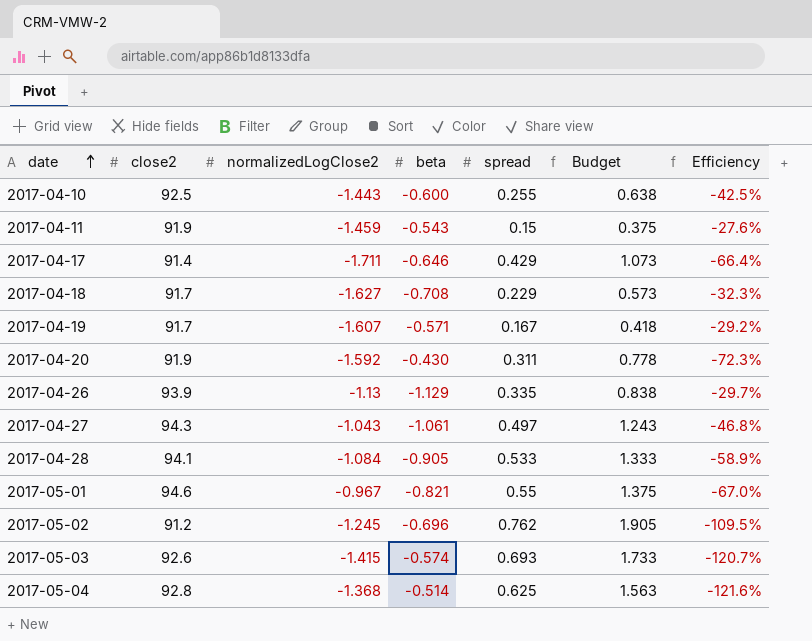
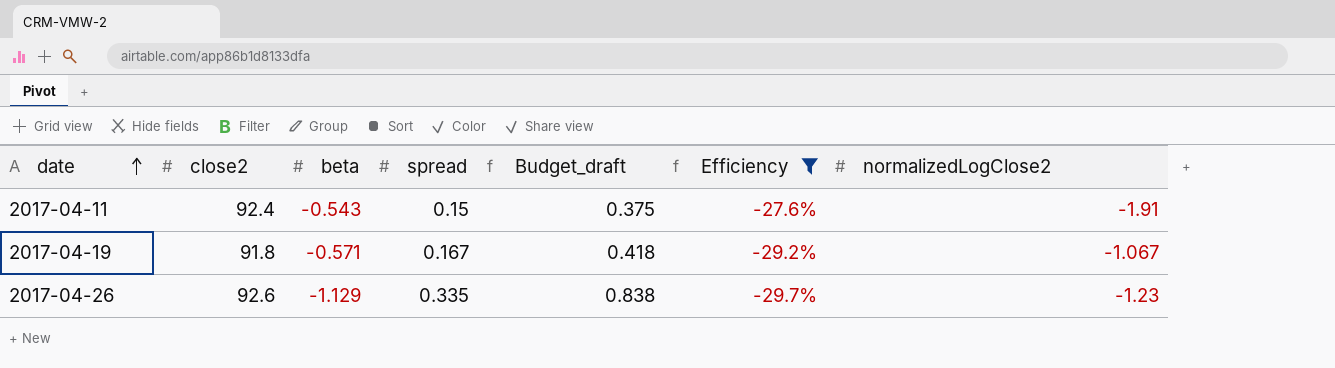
filter: none -> Efficiency >= -29.7%
column name: Budget -> Budget_draft
column normalizedLogClose2 | position: 3 -> 7
2017-04-11 | close2: 91.9 -> 92.4
2017-04-11 | normalizedLogClose2: -1.459 -> -1.91
2017-04-19 | close2: 91.7 -> 91.8
2017-04-19 | normalizedLogClose2: -1.607 -> -1.067
2017-04-26 | close2: 93.9 -> 92.6
2017-04-26 | normalizedLogClose2: -1.13 -> -1.23

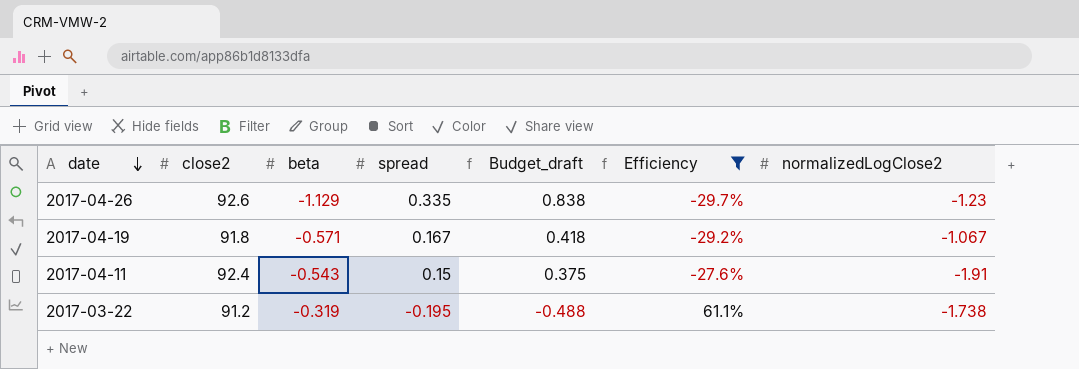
row order: date ascending -> date descending
row 2017-03-22: none -> 91.2 | -0.319 | -0.195 | -0.488 | 61.1% | -1.738

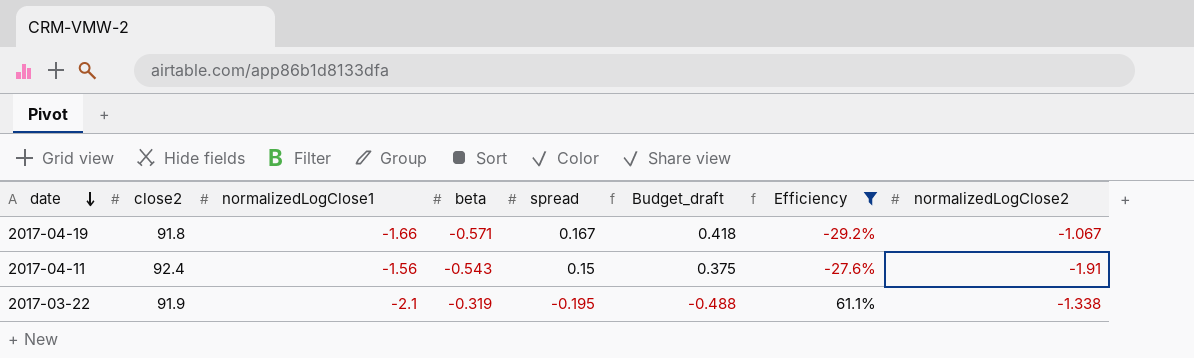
column normalizedLogClose1 | position: none -> 3
row 2017-04-26: 92.6 | -1.129 | 0.335 | 0.838 | -29.7% | -1.23 -> none
2017-03-22 | close2: 91.2 -> 91.9
2017-03-22 | normalizedLogClose2: -1.738 -> -1.338

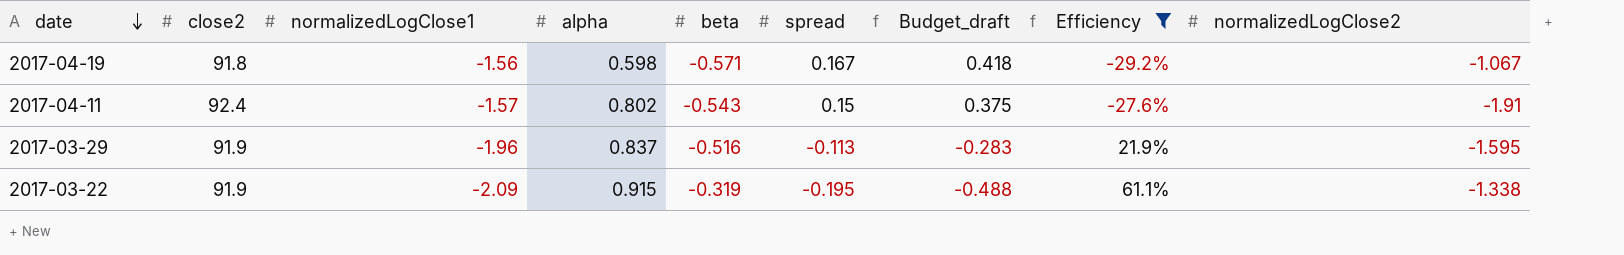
column alpha | position: none -> 4
2017-04-19 | normalizedLogClose1: -1.66 -> -1.56
2017-04-11 | normalizedLogClose1: -1.56 -> -1.57
row 2017-03-29: none -> 91.9 | -1.96 | 0.837 | -0.516 | -0.113 | -0.283 | 21.9% | -1.595
2017-03-22 | normalizedLogClose1: -2.1 -> -2.09

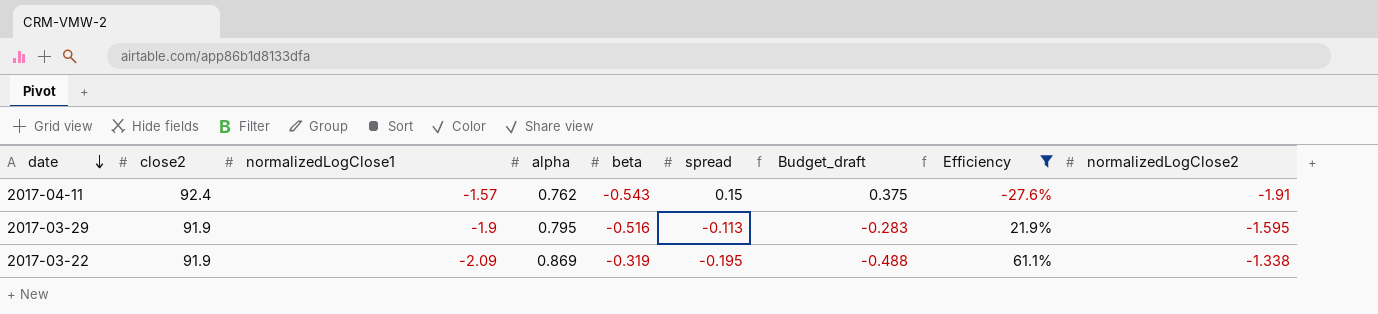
row 2017-04-19: 91.8 | -1.56 | 0.598 | -0.571 | 0.167 | 0.418 | -29.2% | -1.067 -> none
2017-04-11 | alpha: 0.802 -> 0.762
2017-03-29 | normalizedLogClose1: -1.96 -> -1.9
2017-03-29 | alpha: 0.837 -> 0.795
2017-03-22 | alpha: 0.915 -> 0.869

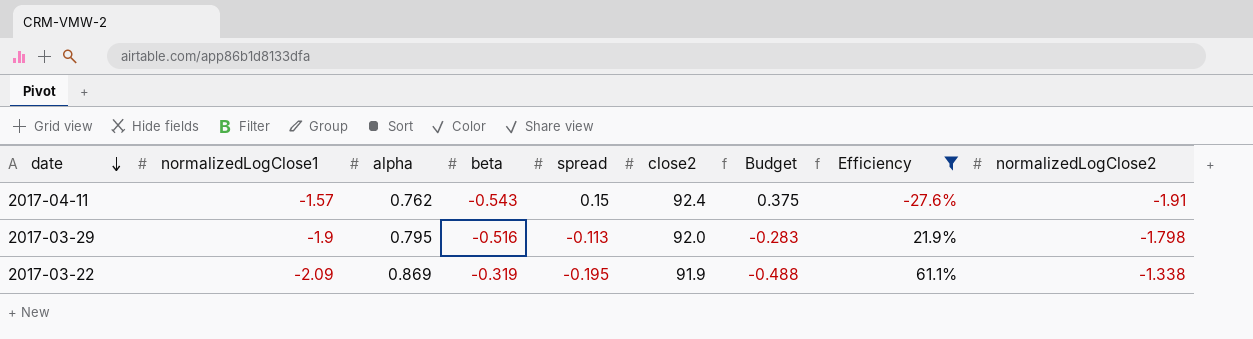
column close2 | position: 2 -> 6
column name: Budget_draft -> Budget
2017-03-29 | close2: 91.9 -> 92.0
2017-03-29 | normalizedLogClose2: -1.595 -> -1.798

